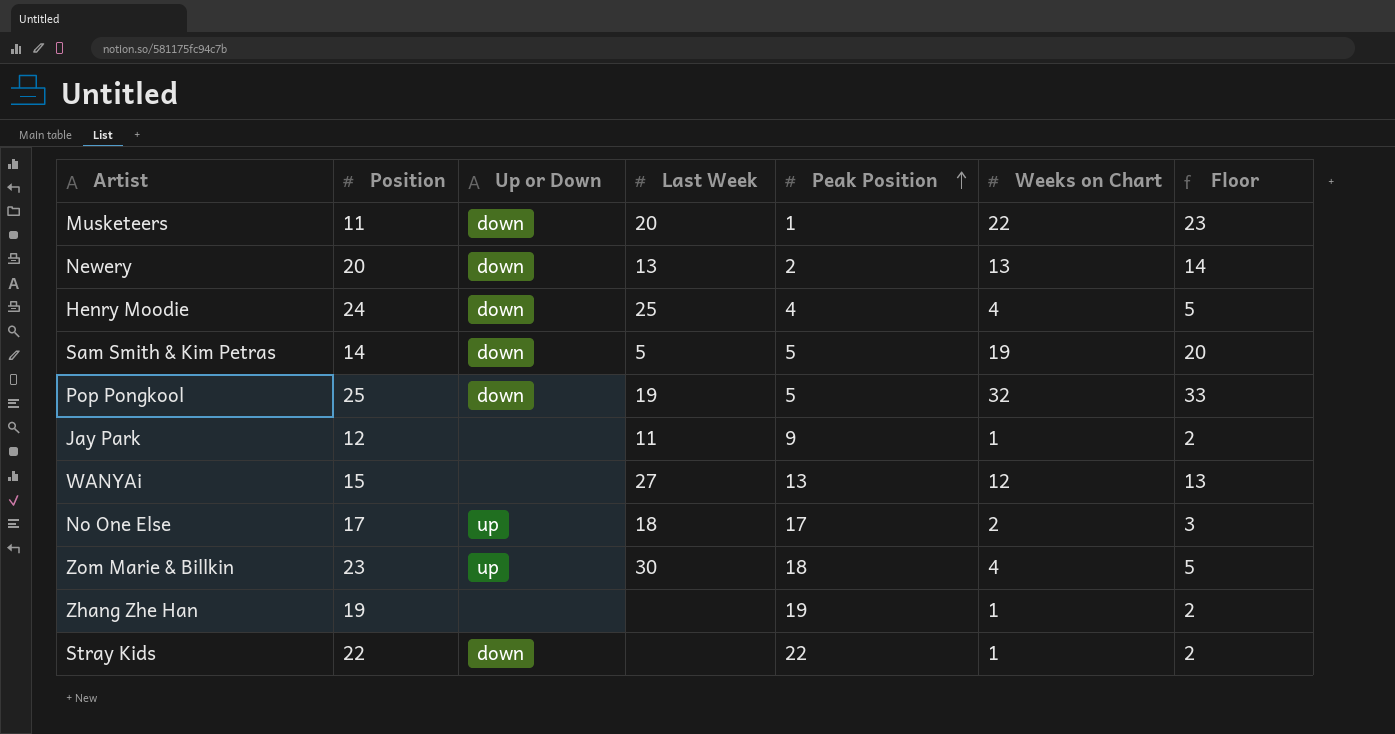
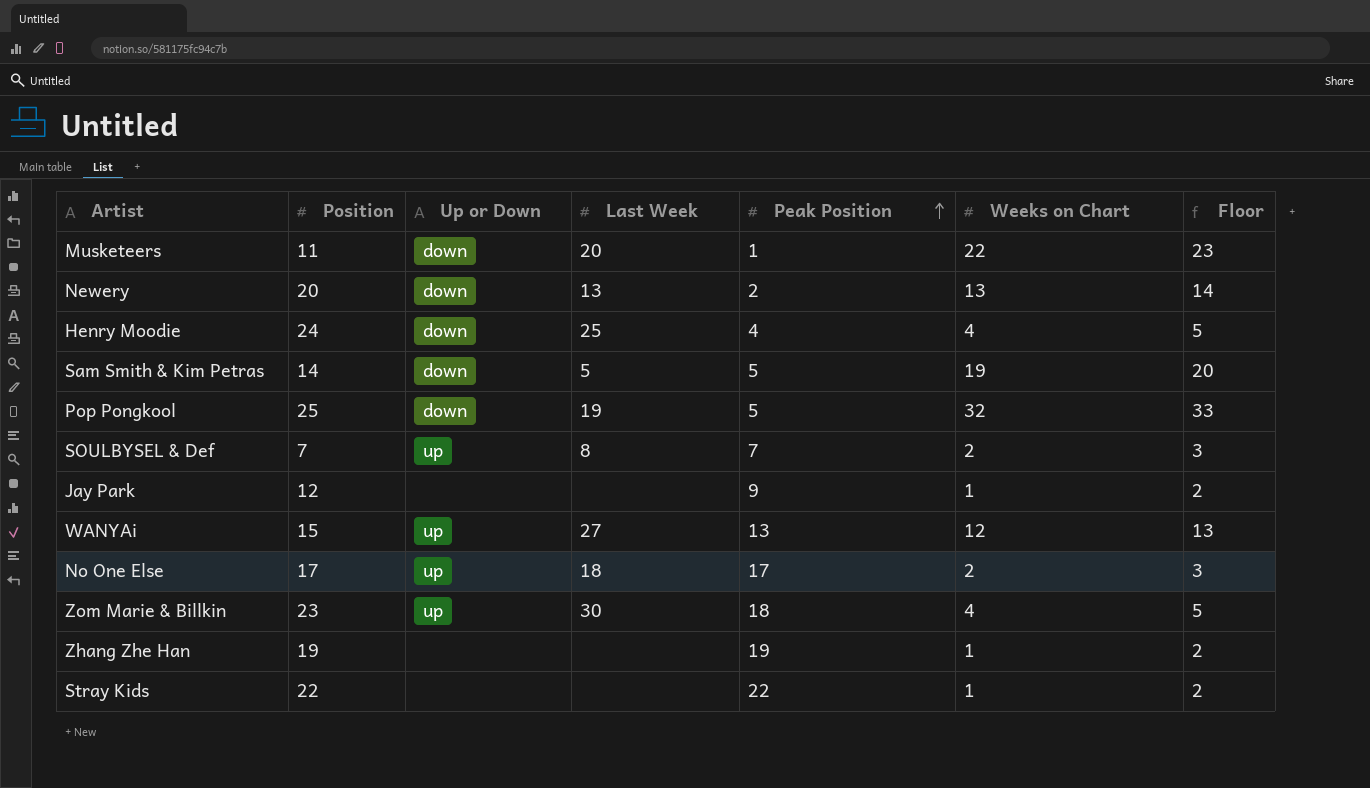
row SOULBYSEL & Def: none -> 7 | up | 8 | 7 | 2 | 3
Jay Park | Last Week: 11 -> none
WANYAi | Up or Down: none -> up
Stray Kids | Up or Down: down -> none

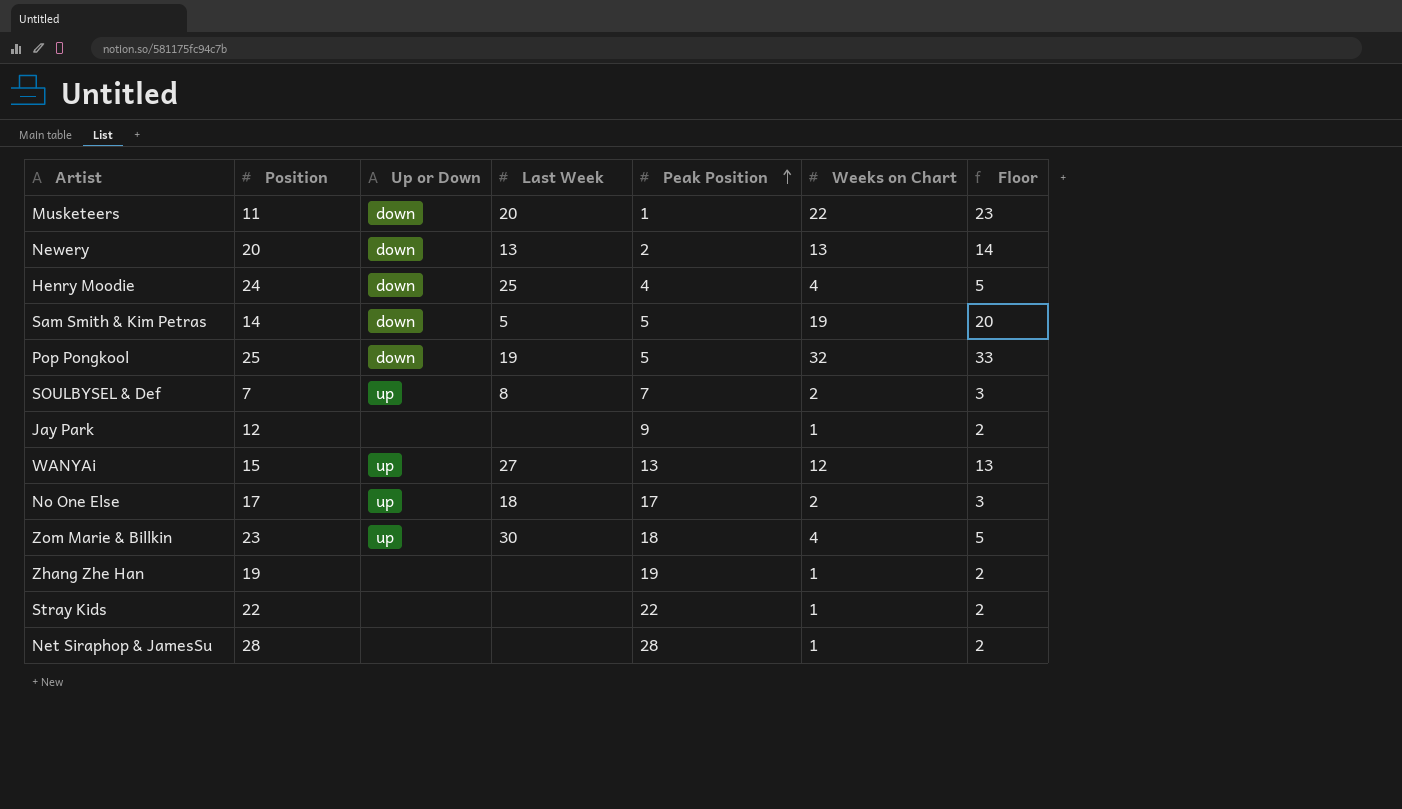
row Net Siraphop & JamesSu: none -> 28 | none | none | 28 | 1 | 2

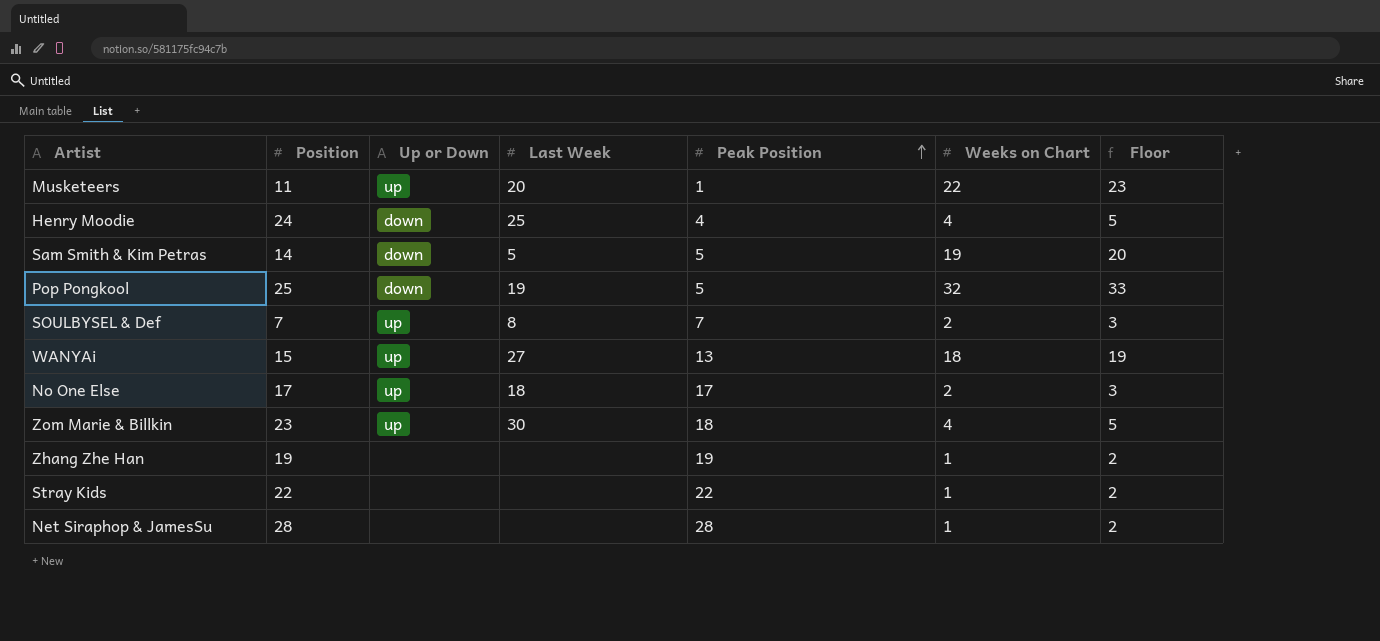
row Newery: 20 | down | 13 | 2 | 13 | 14 -> none
row Jay Park: 12 | none | none | 9 | 1 | 2 -> none
Musketeers | Up or Down: down -> up
WANYAi | Weeks on Chart: 12 -> 18
WANYAi | Floor: 13 -> 19

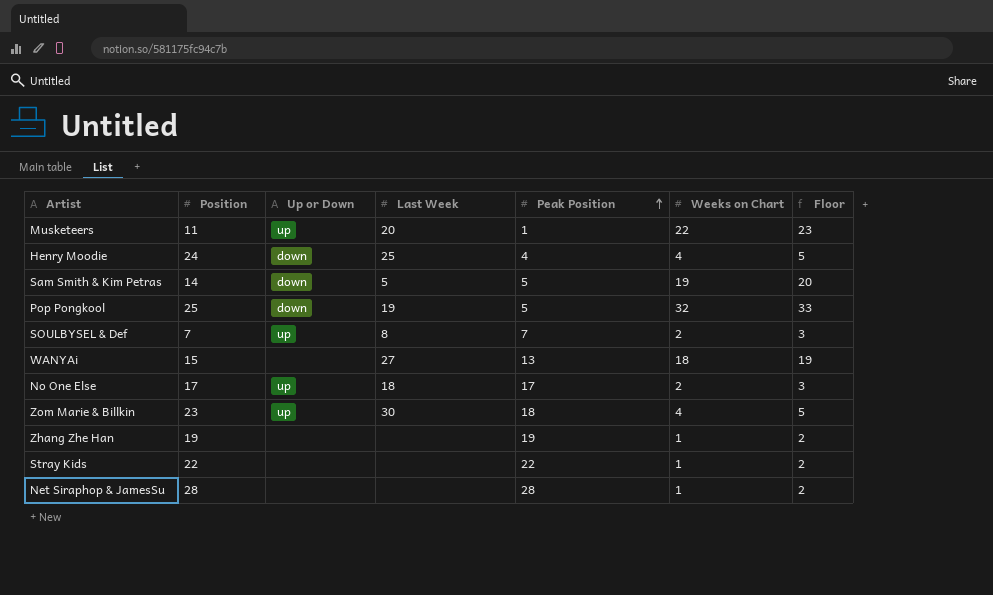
WANYAi | Up or Down: up -> none

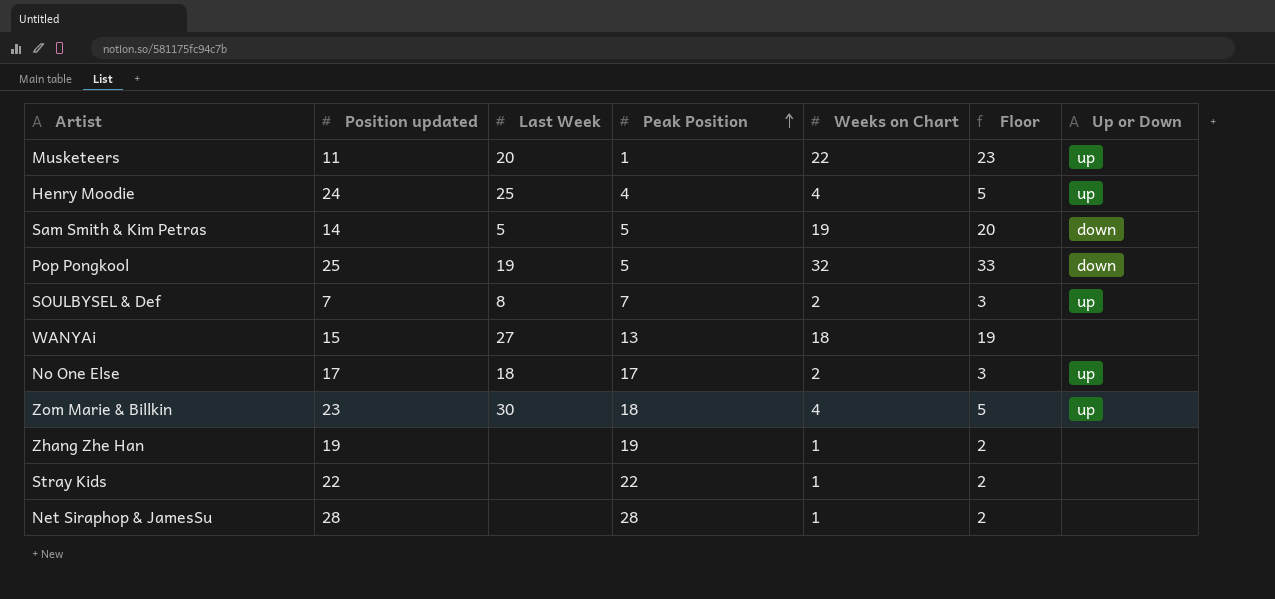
column name: Position -> Position updated
column Up or Down | position: 3 -> 7
Henry Moodie | Up or Down: down -> up

